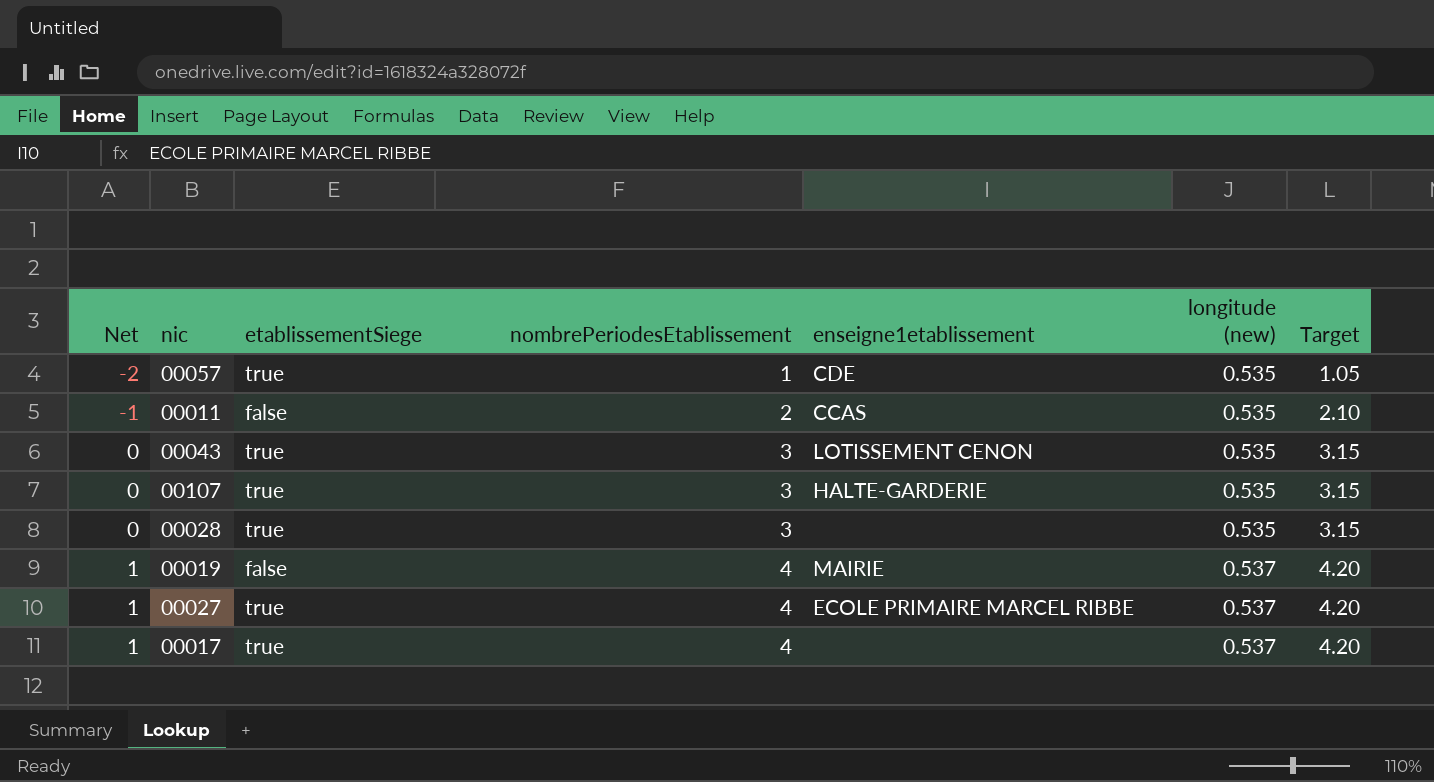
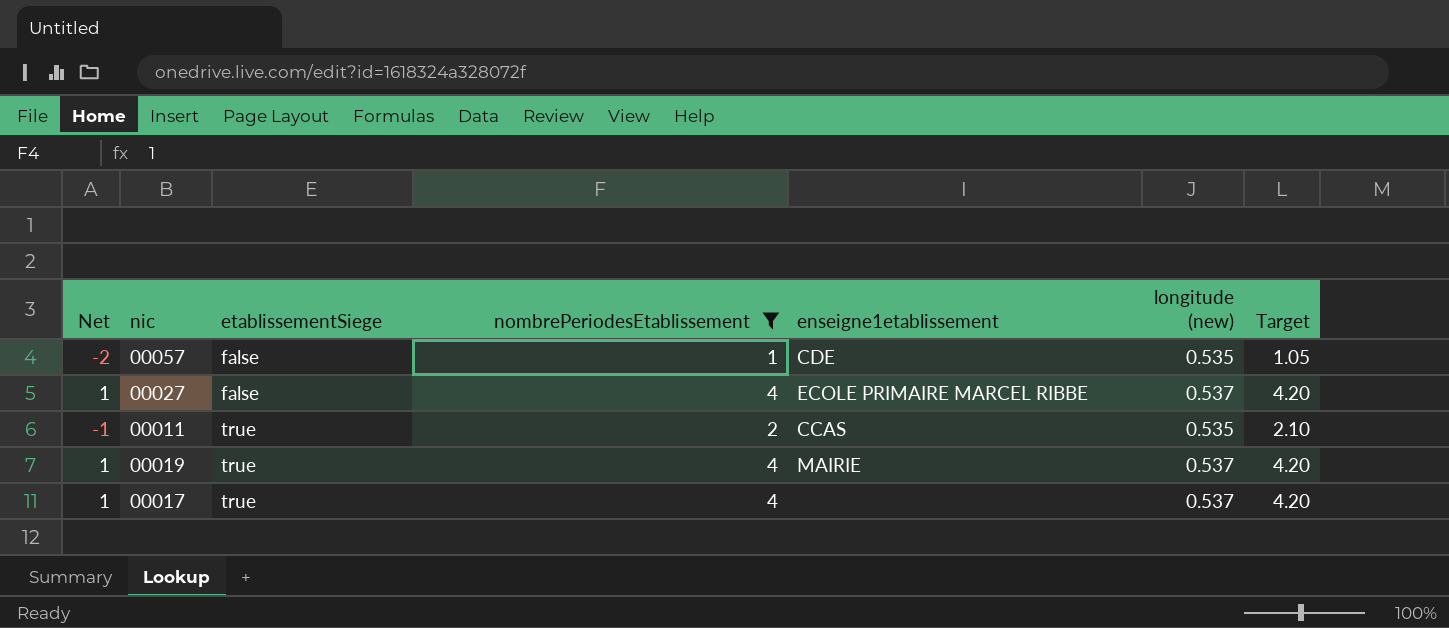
filter: none -> nombrePeriodesEtablissement != 3
row order: Net ascending -> etablissementSiege ascending
00057 | etablissementSiege: true -> false
00027 | etablissementSiege: true -> false
00011 | etablissementSiege: false -> true
00019 | etablissementSiege: false -> true

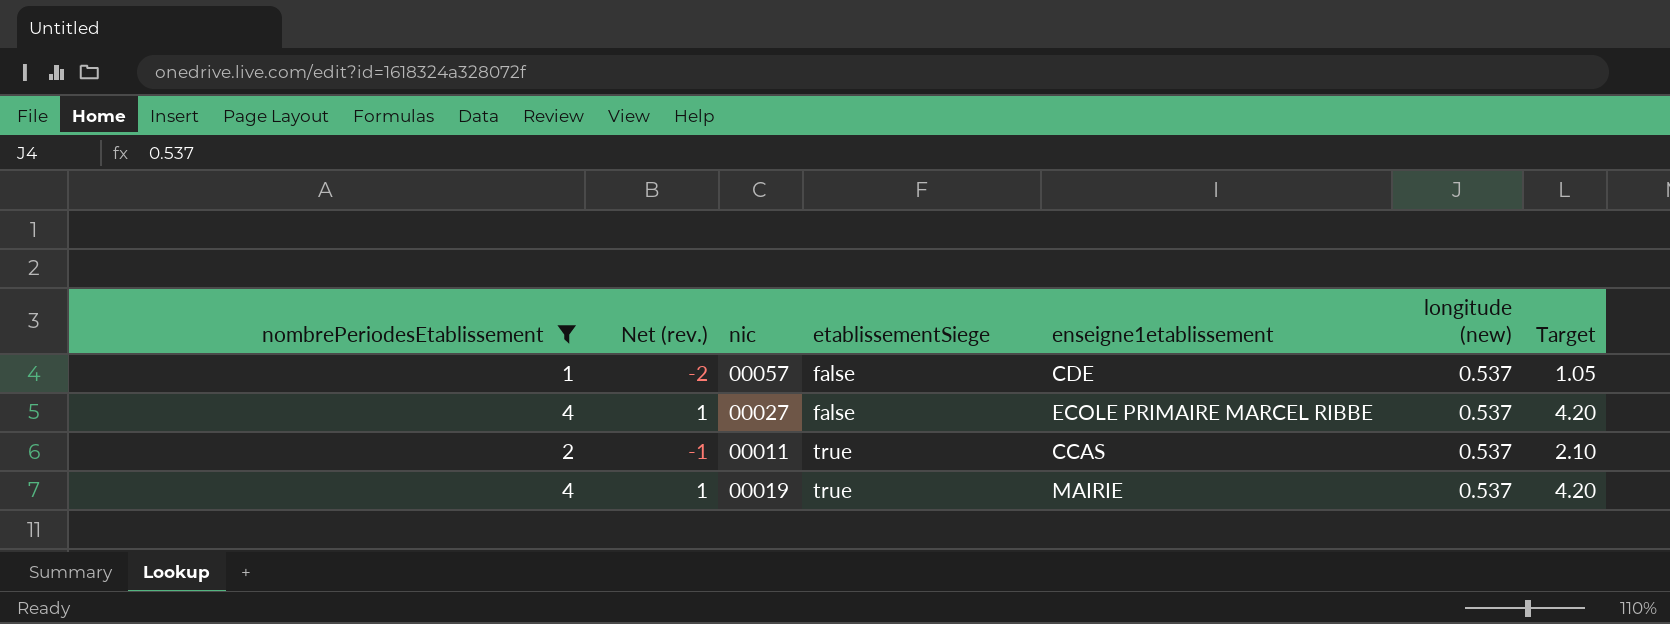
column nombrePeriodesEtablissement | position: 4 -> 1
column name: Net -> Net (rev.)
row 00017: 1 | true | 4 | none | 0.537 | 4.20 -> none
00057 | longitude (new): 0.535 -> 0.537
00011 | longitude (new): 0.535 -> 0.537

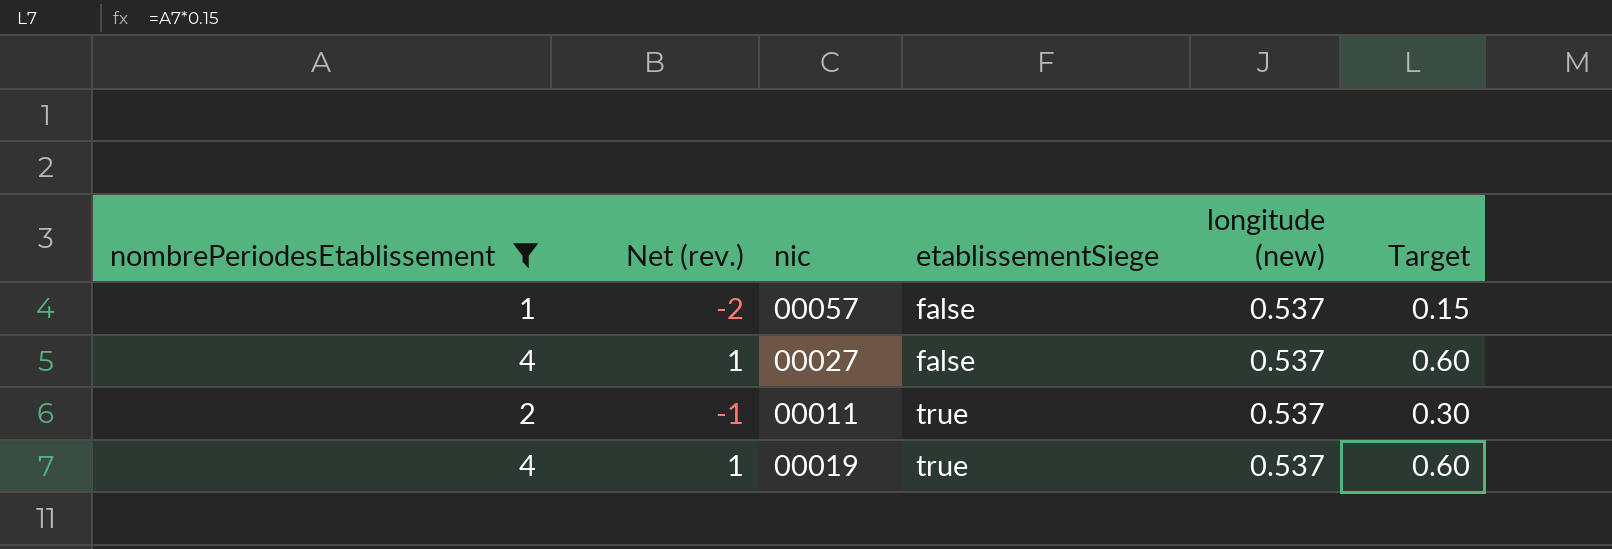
column enseigne1etablissement | position: 5 -> none
column Target | formula: [nombrePeriodesEtablissement] * 1.05 -> [nombrePeriodesEtablissement] * 0.15

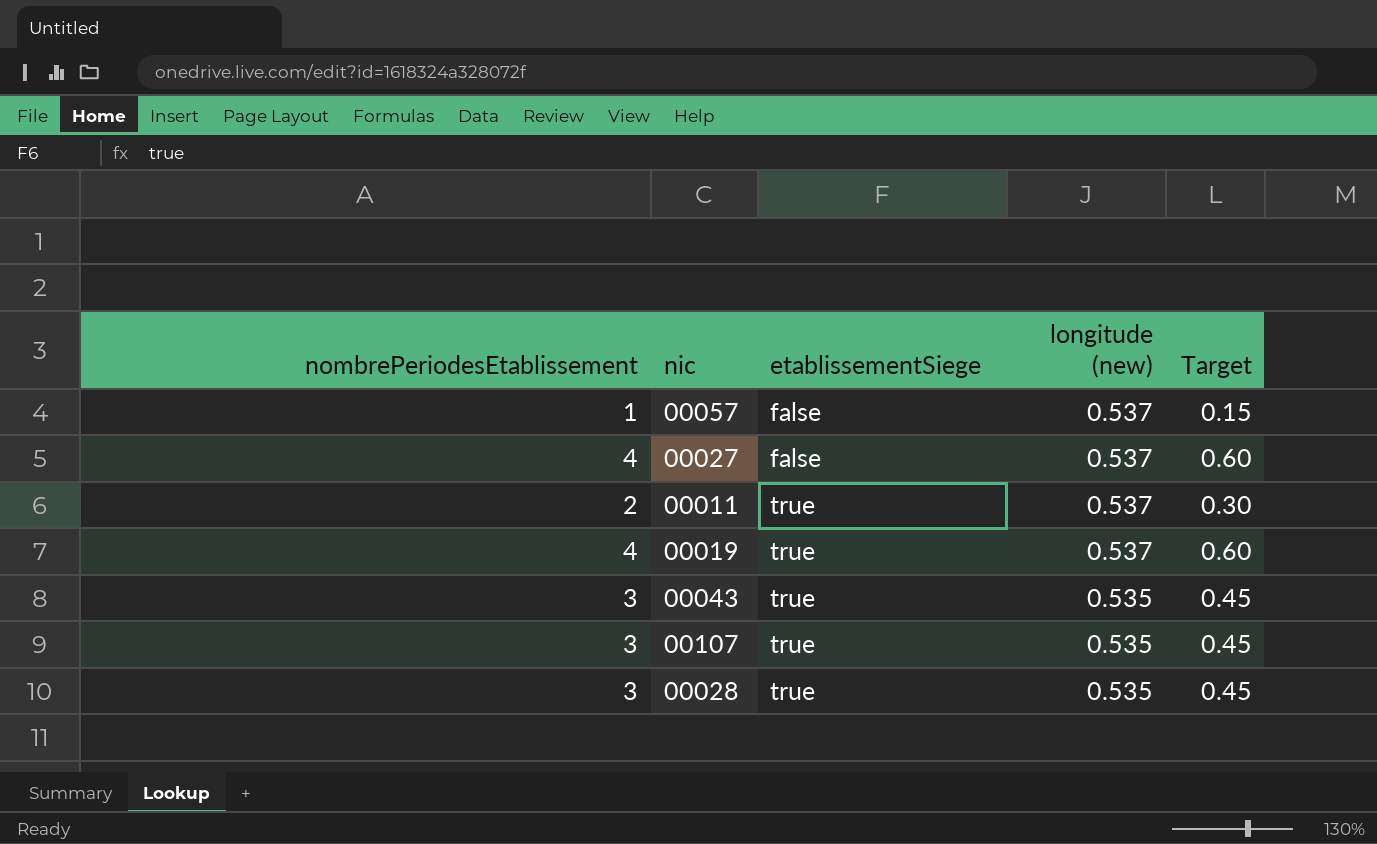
filter: nombrePeriodesEtablissement != 3 -> none
column Net (rev.) | formula: [nombrePeriodesEtablissement] - 3 -> none

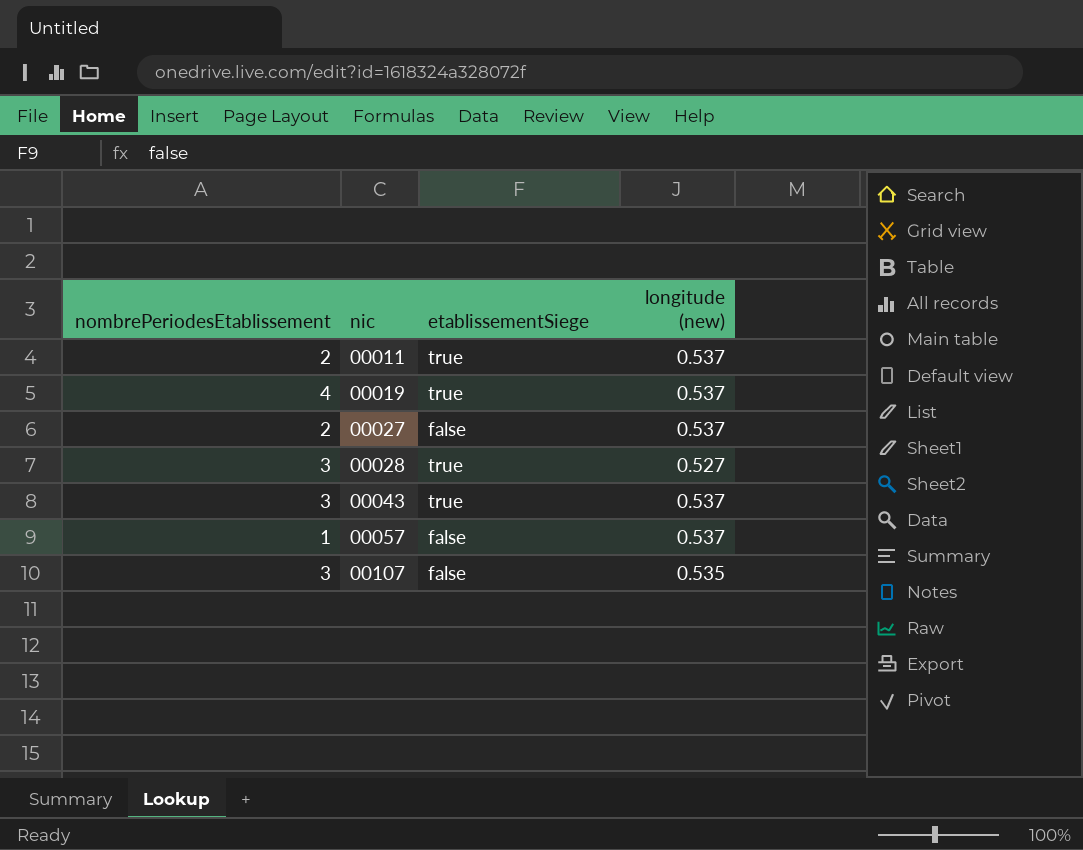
row order: etablissementSiege ascending -> nic ascending
column Target | formula: [nombrePeriodesEtablissement] * 0.15 -> none
00027 | nombrePeriodesEtablissement: 4 -> 2
00028 | longitude (new): 0.535 -> 0.527
00043 | longitude (new): 0.535 -> 0.537
00107 | etablissementSiege: true -> false

